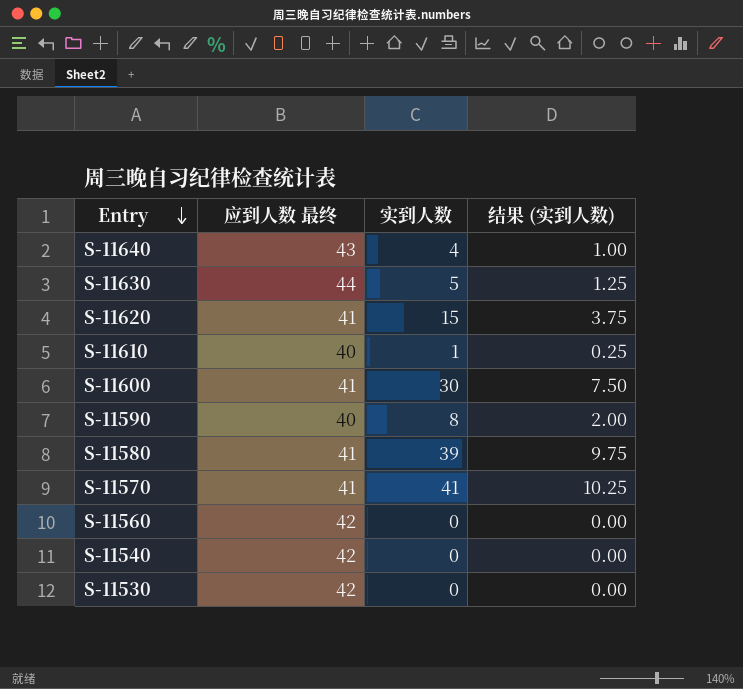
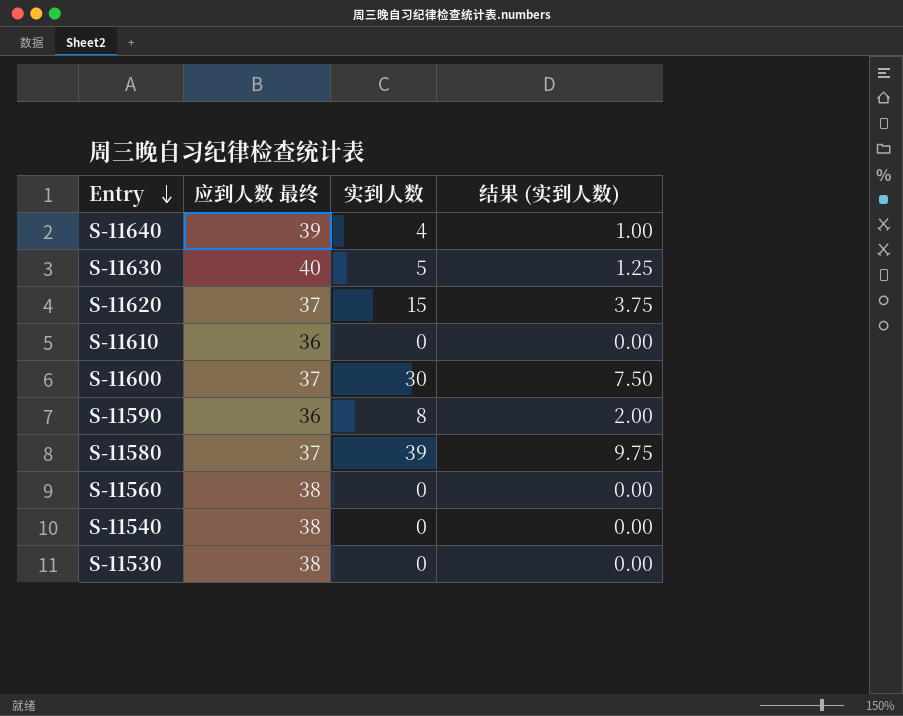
row S-11570: 41 | 41 | 10.25 -> none
S-11640 | 应到人数 最终: 43 -> 39
S-11630 | 应到人数 最终: 44 -> 40
S-11620 | 应到人数 最终: 41 -> 37
S-11610 | 应到人数 最终: 40 -> 36
S-11610 | 实到人数: 1 -> 0
S-11610 | 结果 (实到人数): 0.25 -> 0.00
S-11600 | 应到人数 最终: 41 -> 37
S-11590 | 应到人数 最终: 40 -> 36
S-11580 | 应到人数 最终: 41 -> 37
S-11560 | 应到人数 最终: 42 -> 38
S-11540 | 应到人数 最终: 42 -> 38
S-11530 | 应到人数 最终: 42 -> 38

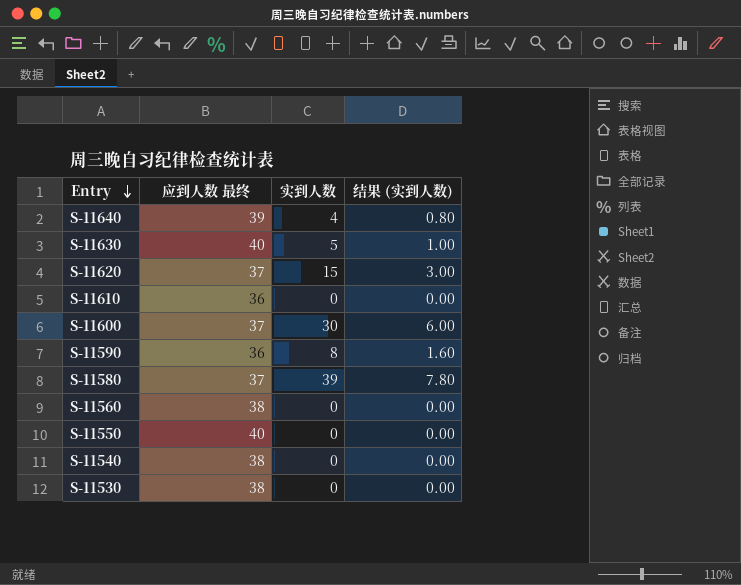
column 结果 (实到人数) | formula: [实到人数] * 0.25 -> [实到人数] * 0.2
row S-11550: none -> 40 | 0 | 0.00

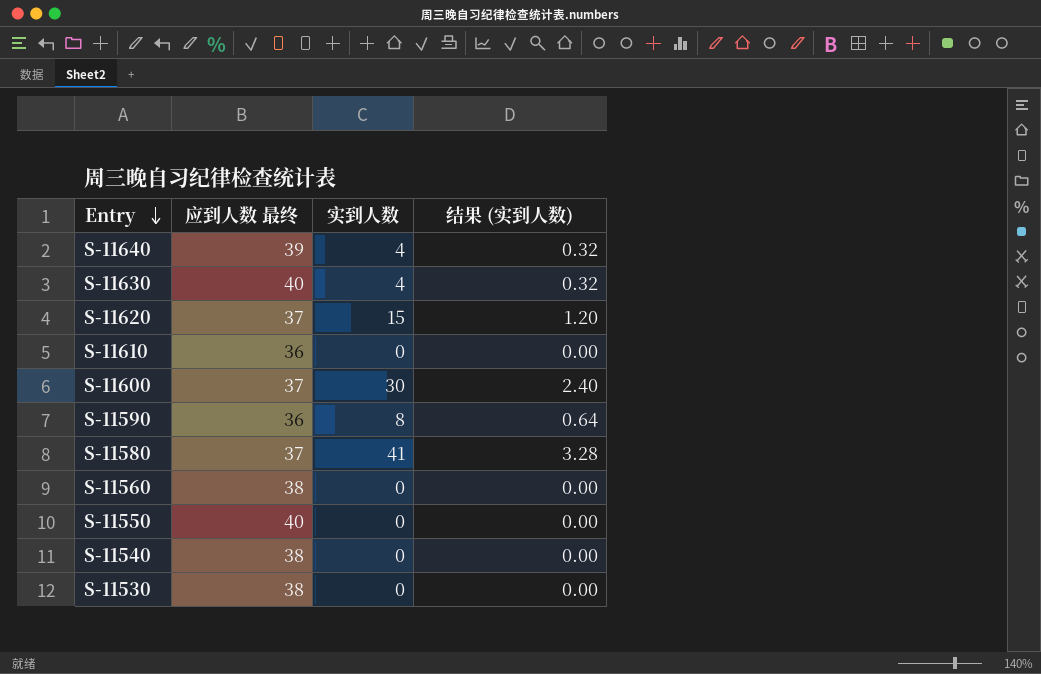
column 结果 (实到人数) | formula: [实到人数] * 0.2 -> [实到人数] * 0.08
S-11630 | 实到人数: 5 -> 4
S-11580 | 实到人数: 39 -> 41

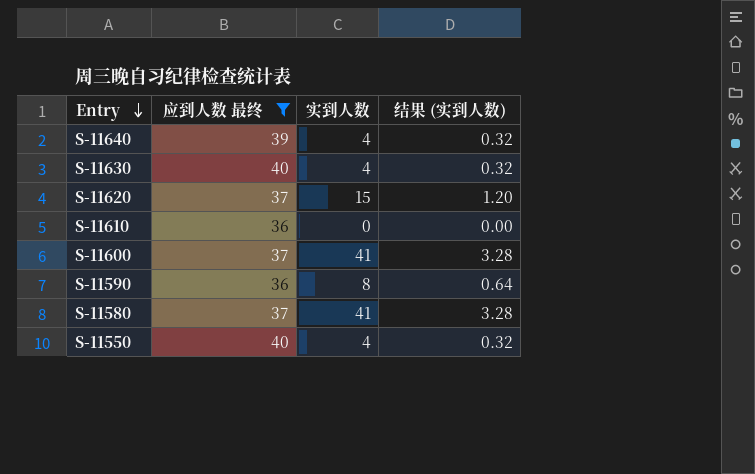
filter: none -> 应到人数 最终 != 38
S-11600 | 实到人数: 30 -> 41
S-11600 | 结果 (实到人数): 2.40 -> 3.28
S-11550 | 实到人数: 0 -> 4
S-11550 | 结果 (实到人数): 0.00 -> 0.32

